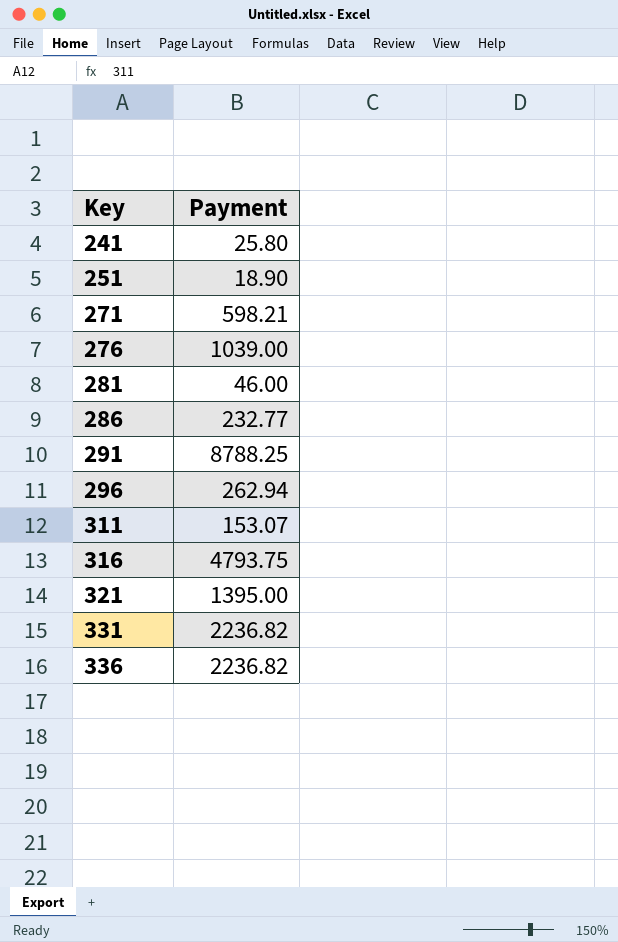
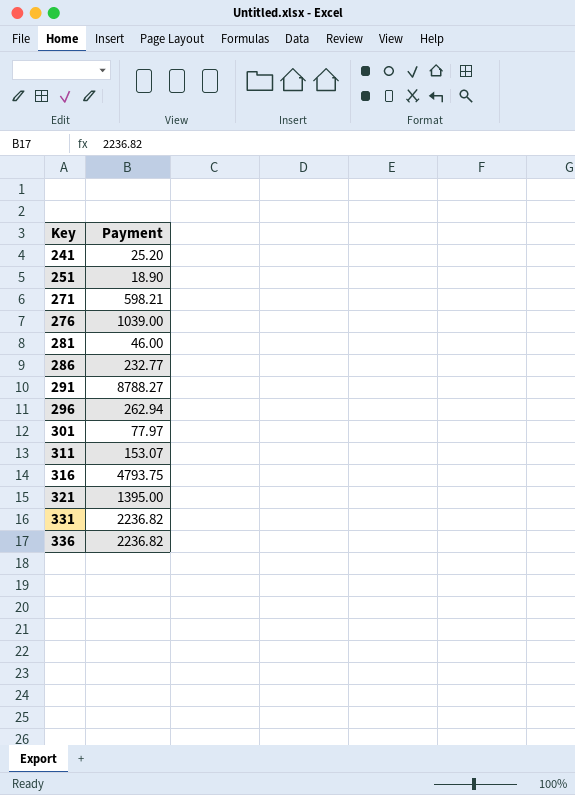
241 | Payment: 25.80 -> 25.20
291 | Payment: 8788.25 -> 8788.27
row 301: none -> 77.97

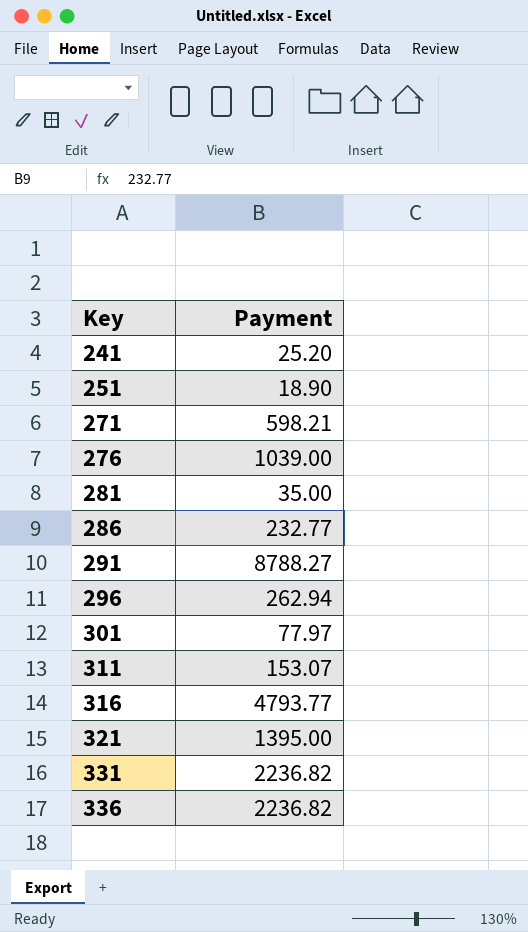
281 | Payment: 46.00 -> 35.00
316 | Payment: 4793.75 -> 4793.77

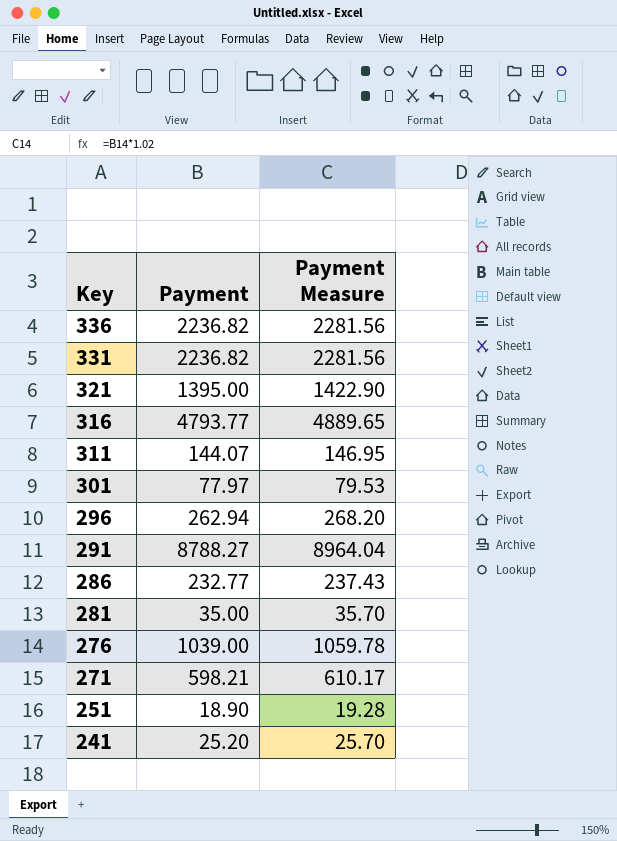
row order: Key ascending -> Key descending
column Payment Measure | formula: none -> [Payment] * 1.02
311 | Payment: 153.07 -> 144.07

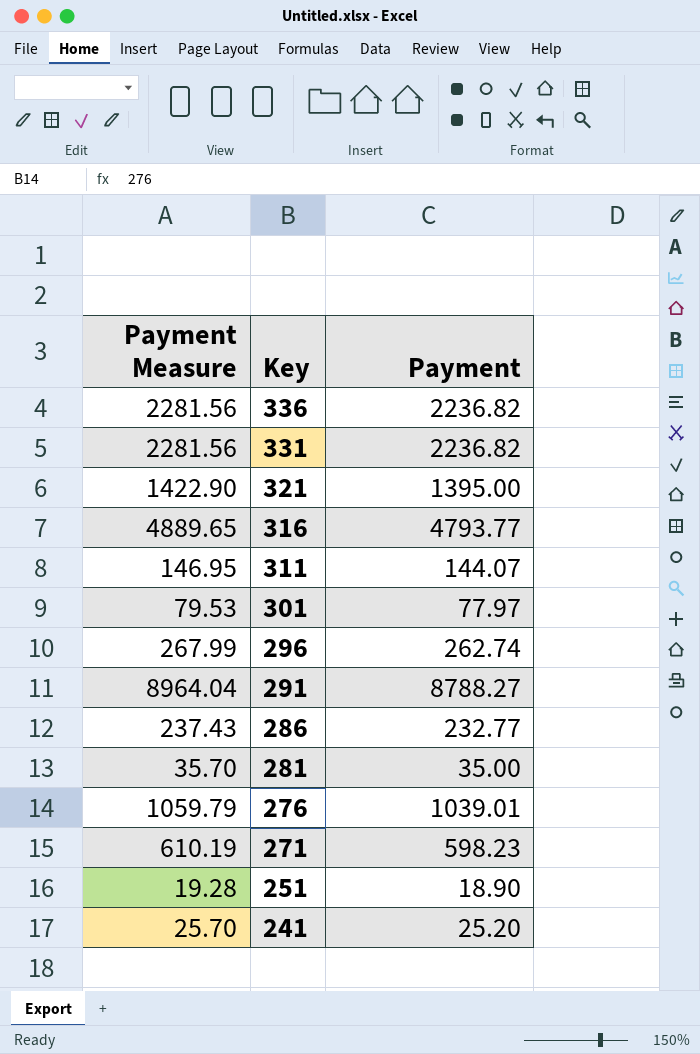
column Payment Measure | position: 3 -> 1
296 | Payment Measure: 268.20 -> 267.99
296 | Payment: 262.94 -> 262.74
276 | Payment Measure: 1059.78 -> 1059.79
276 | Payment: 1039.00 -> 1039.01
271 | Payment Measure: 610.17 -> 610.19
271 | Payment: 598.21 -> 598.23

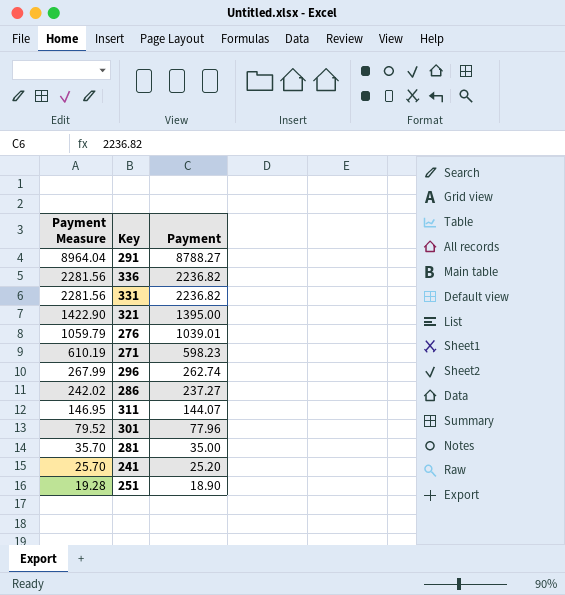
row order: Key descending -> Payment Measure descending
row 316: 4889.65 | 4793.77 -> none
286 | Payment Measure: 237.43 -> 242.02
286 | Payment: 232.77 -> 237.27
301 | Payment Measure: 79.53 -> 79.52
301 | Payment: 77.97 -> 77.96

